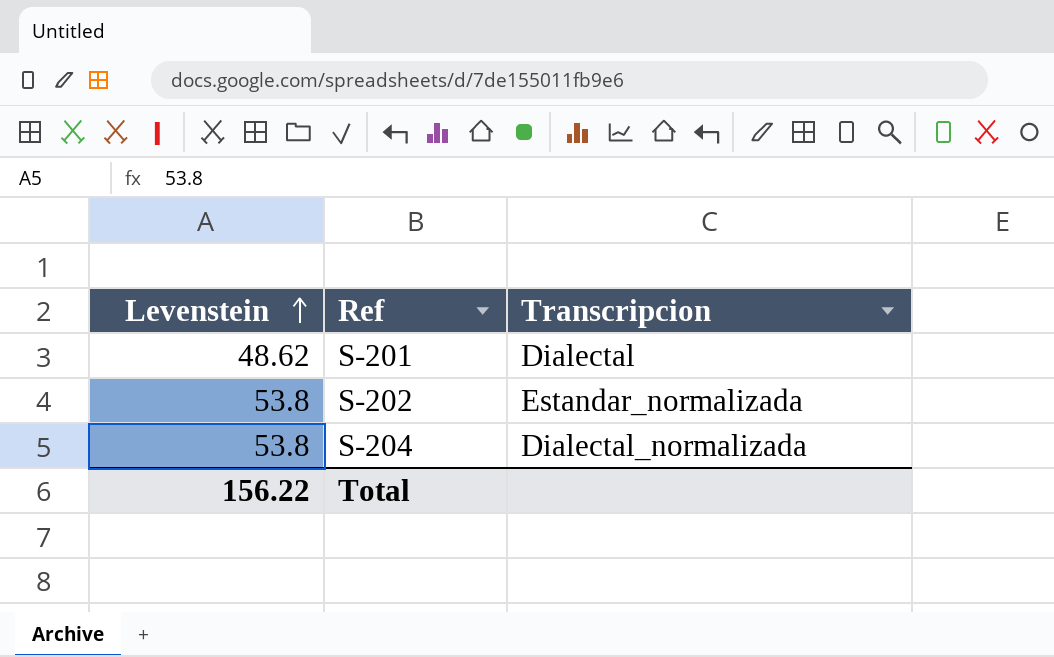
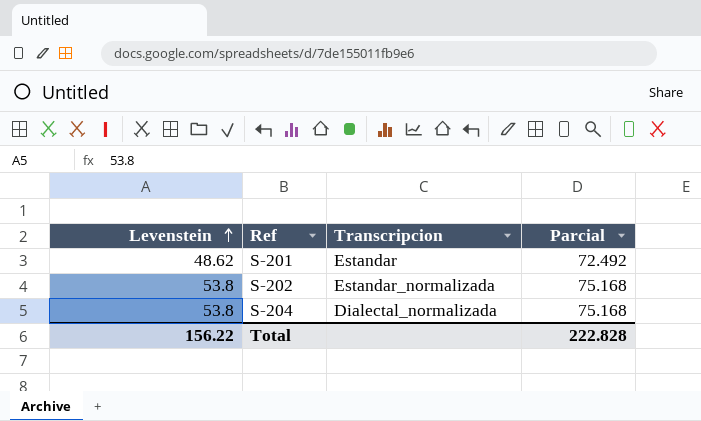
column Parcial | position: none -> 4
S-201 | Transcripcion: Dialectal -> Estandar

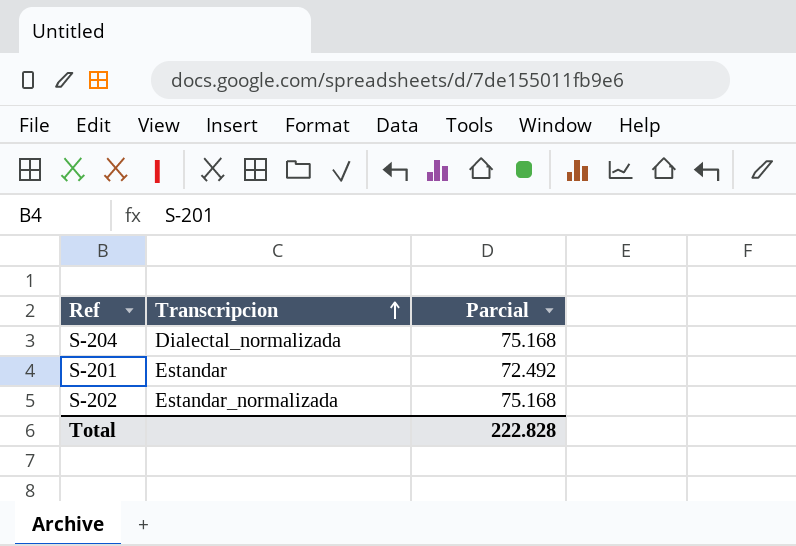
row order: Levenstein ascending -> Transcripcion ascending
column Levenstein | position: 1 -> none

